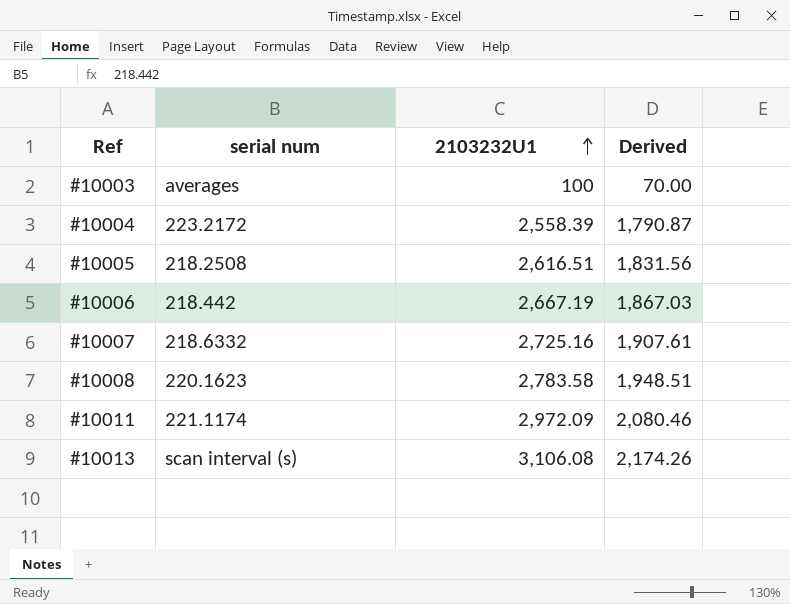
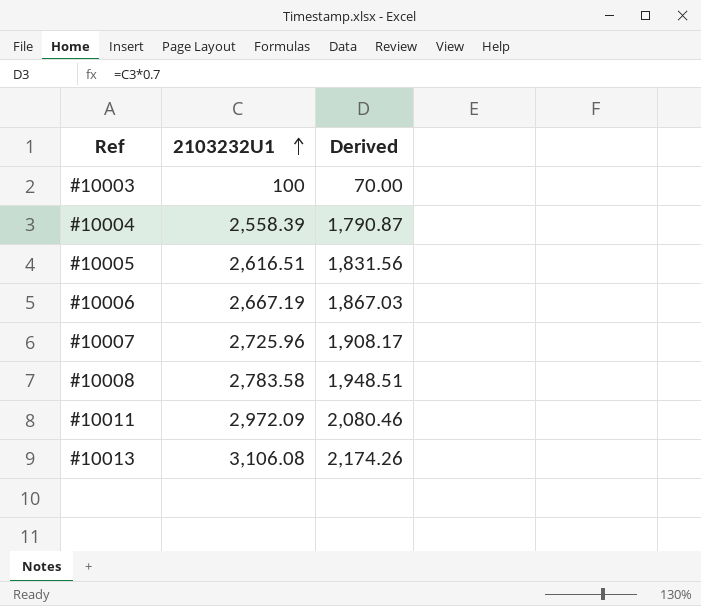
column serial num | position: 2 -> none
#10007 | 2103232U1: 2,725.16 -> 2,725.96
#10007 | Derived: 1,907.61 -> 1,908.17

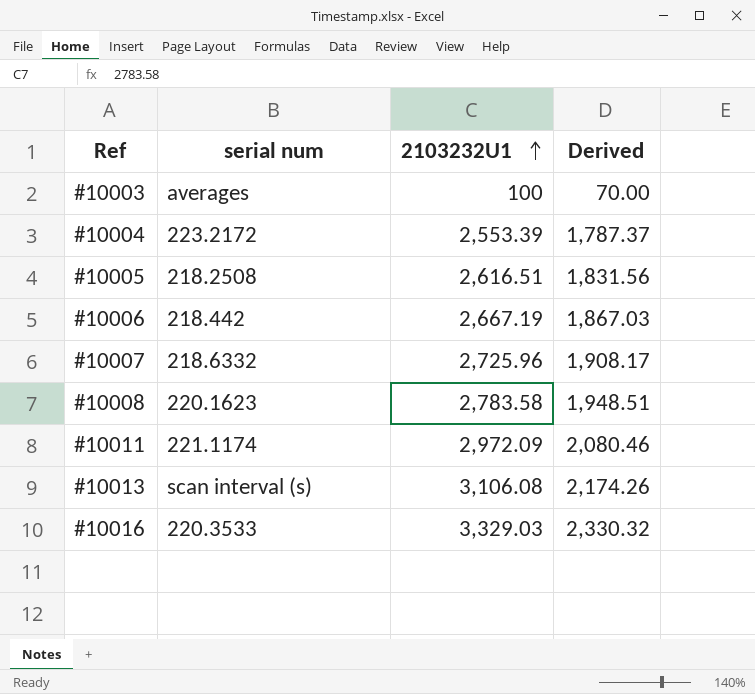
column serial num | position: none -> 2
#10004 | 2103232U1: 2,558.39 -> 2,553.39
#10004 | Derived: 1,790.87 -> 1,787.37
row #10016: none -> 220.3533 | 3,329.03 | 2,330.32

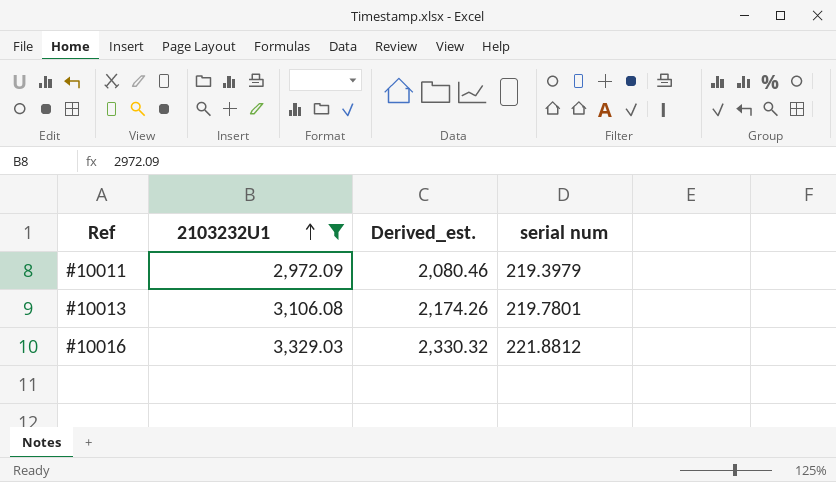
filter: none -> 2103232U1 >= 2,972.09
column name: Derived -> Derived_est.
column serial num | position: 2 -> 4
#10011 | serial num: 221.1174 -> 219.3979
#10013 | serial num: scan interval (s) -> 219.7801
#10016 | serial num: 220.3533 -> 221.8812

